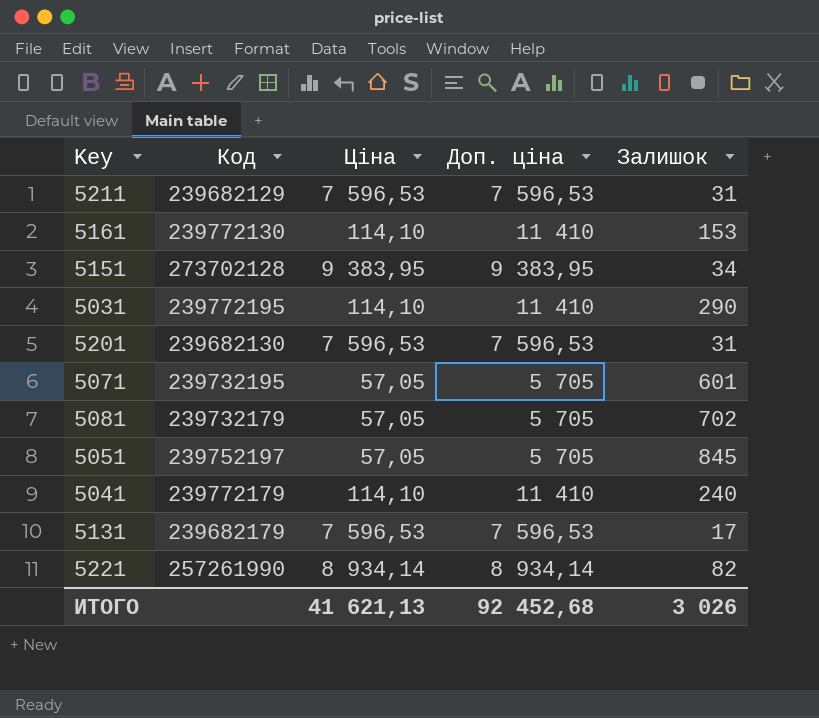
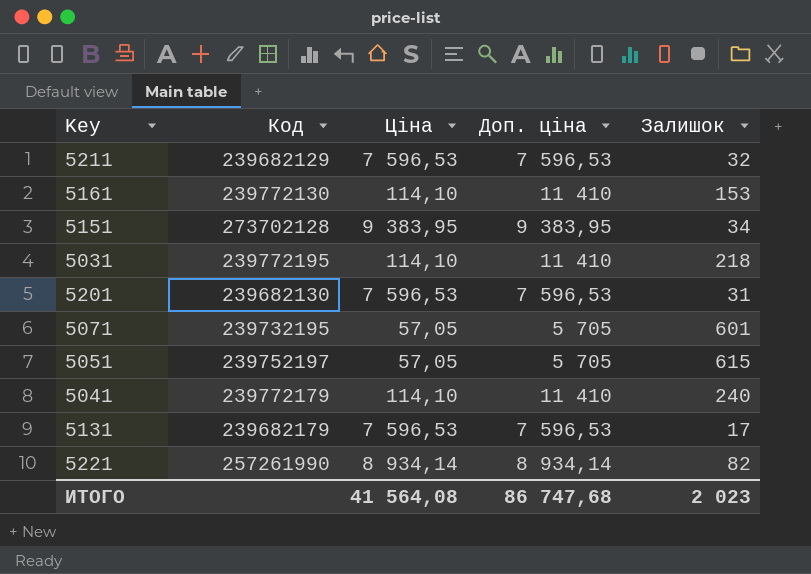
row 5081: 239732179 | 57,05 | 5 705 | 702 -> none
5211 | Залишок: 31 -> 32
5031 | Залишок: 290 -> 218
5051 | Залишок: 845 -> 615
ИТОГО | Ціна: 41 621,13 -> 41 564,08
ИТОГО | Доп. ціна: 92 452,68 -> 86 747,68
ИТОГО | Залишок: 3 026 -> 2 023

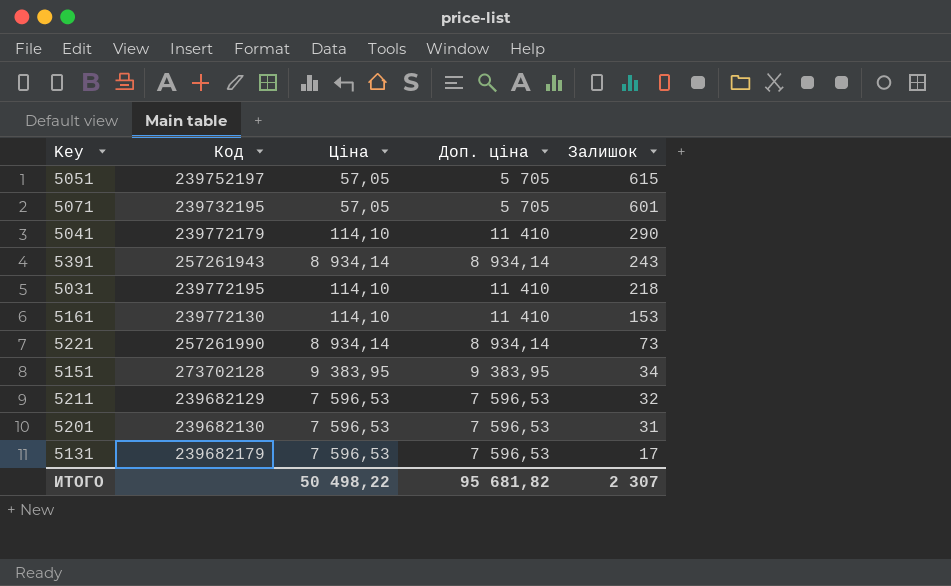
row order: none -> Залишок descending
5041 | Залишок: 240 -> 290
row 5391: none -> 257261943 | 8 934,14 | 8 934,14 | 243
5221 | Залишок: 82 -> 73
ИТОГО | Ціна: 41 564,08 -> 50 498,22
ИТОГО | Доп. ціна: 86 747,68 -> 95 681,82
ИТОГО | Залишок: 2 023 -> 2 307

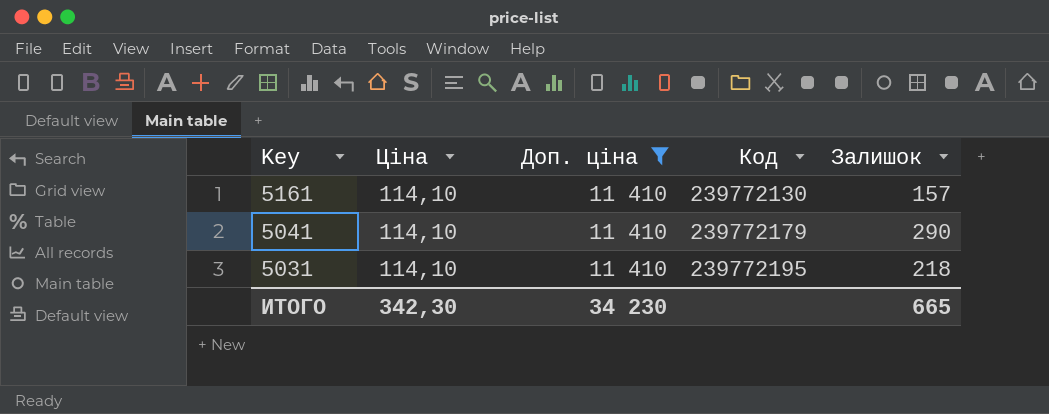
filter: none -> Доп. ціна = 11 410
row order: Залишок descending -> Key descending
column Код | position: 2 -> 4
5161 | Залишок: 153 -> 157
ИТОГО | Ціна: 50 498,22 -> 342,30
ИТОГО | Доп. ціна: 95 681,82 -> 34 230
ИТОГО | Залишок: 2 307 -> 665

